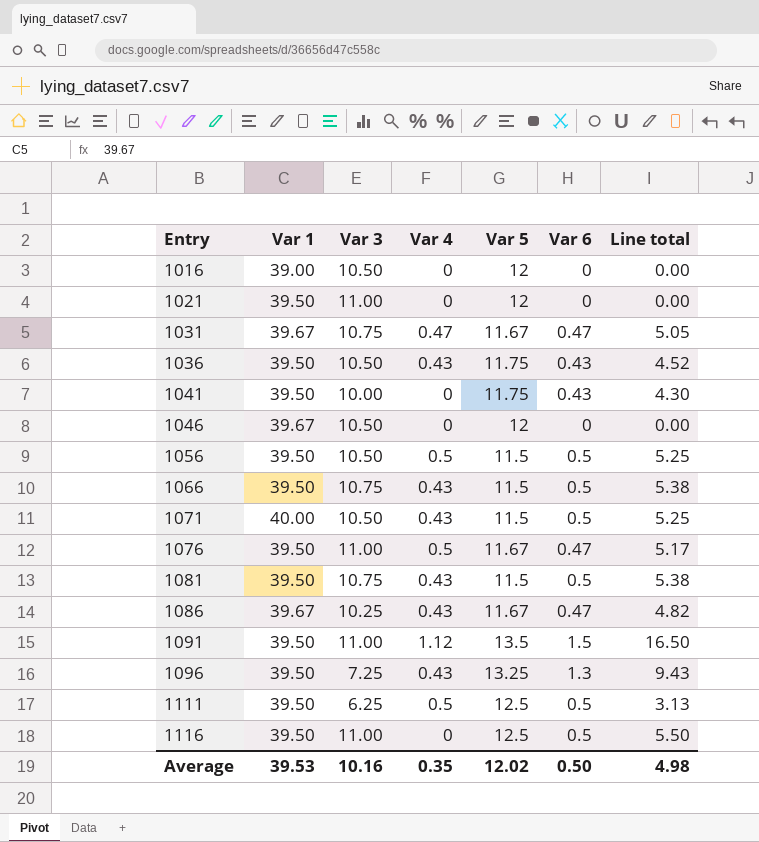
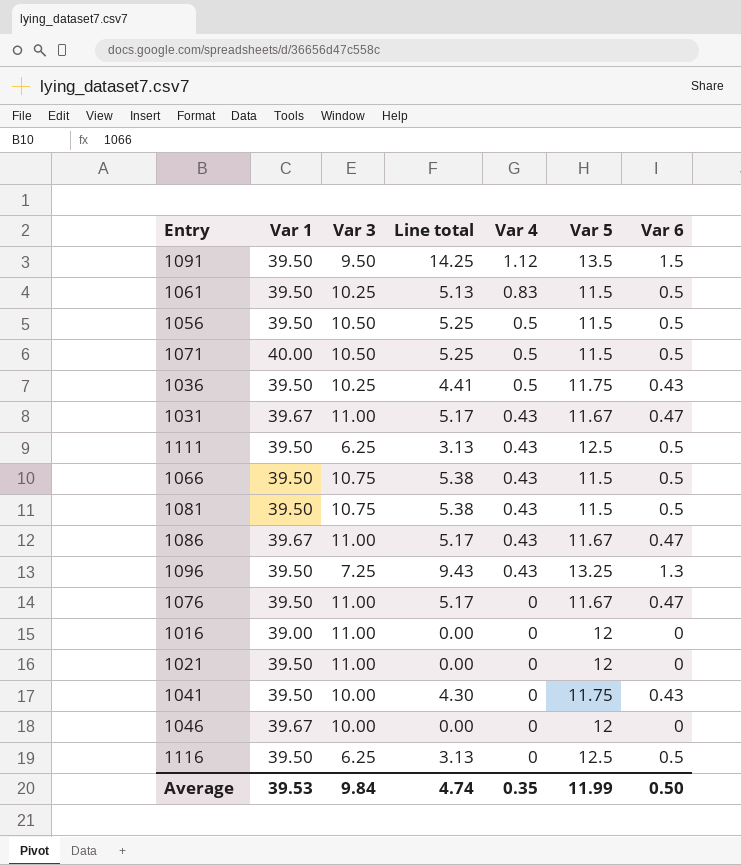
row order: Entry ascending -> Var 4 descending
column Line total | position: 7 -> 4
1091 | Var 3: 11.00 -> 9.50
1091 | Line total: 16.50 -> 14.25
row 1061: none -> 39.50 | 10.25 | 5.13 | 0.83 | 11.5 | 0.5
1071 | Var 4: 0.43 -> 0.5
1036 | Var 3: 10.50 -> 10.25
1036 | Line total: 4.52 -> 4.41
1036 | Var 4: 0.43 -> 0.5
1031 | Var 3: 10.75 -> 11.00
1031 | Line total: 5.05 -> 5.17
1031 | Var 4: 0.47 -> 0.43
1111 | Var 4: 0.5 -> 0.43
1086 | Var 3: 10.25 -> 11.00
1086 | Line total: 4.82 -> 5.17
1076 | Var 4: 0.5 -> 0
1016 | Var 3: 10.50 -> 11.00
1046 | Var 3: 10.50 -> 10.00
1116 | Var 3: 11.00 -> 6.25
1116 | Line total: 5.50 -> 3.13
Average | Var 3: 10.16 -> 9.84
Average | Line total: 4.98 -> 4.74
Average | Var 5: 12.02 -> 11.99

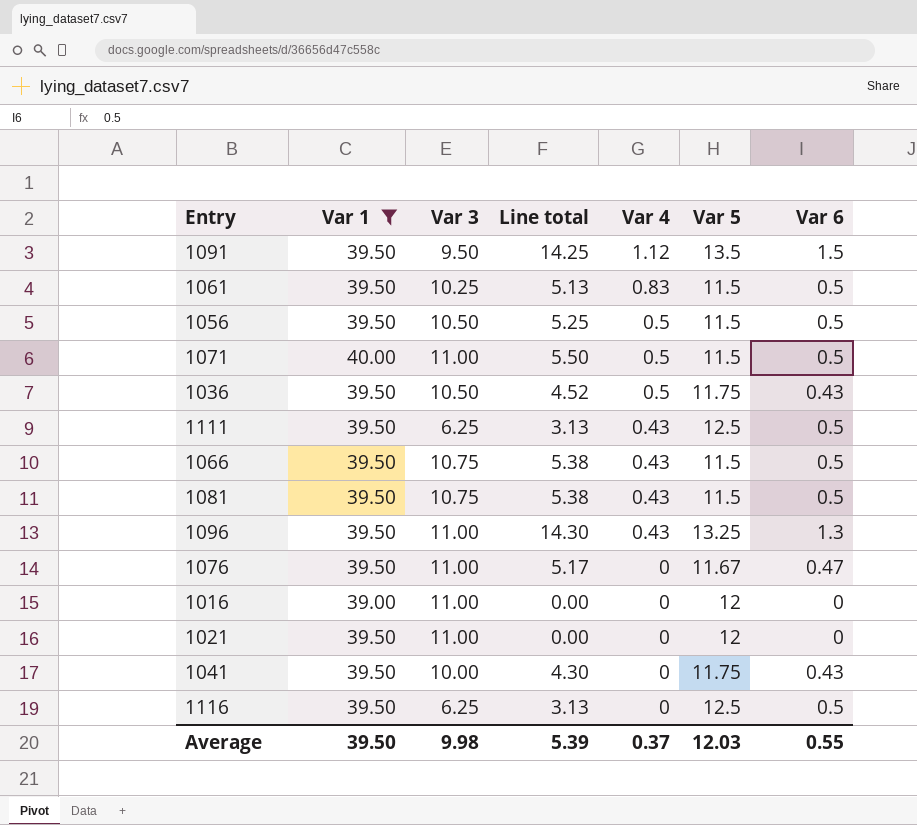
filter: none -> Var 1 != 39.67
1071 | Var 3: 10.50 -> 11.00
1071 | Line total: 5.25 -> 5.50
1036 | Var 3: 10.25 -> 10.50
1036 | Line total: 4.41 -> 4.52
1096 | Var 3: 7.25 -> 11.00
1096 | Line total: 9.43 -> 14.30
Average | Var 1: 39.53 -> 39.50
Average | Var 3: 9.84 -> 9.98
Average | Line total: 4.74 -> 5.39
Average | Var 4: 0.35 -> 0.37
Average | Var 5: 11.99 -> 12.03
Average | Var 6: 0.50 -> 0.55

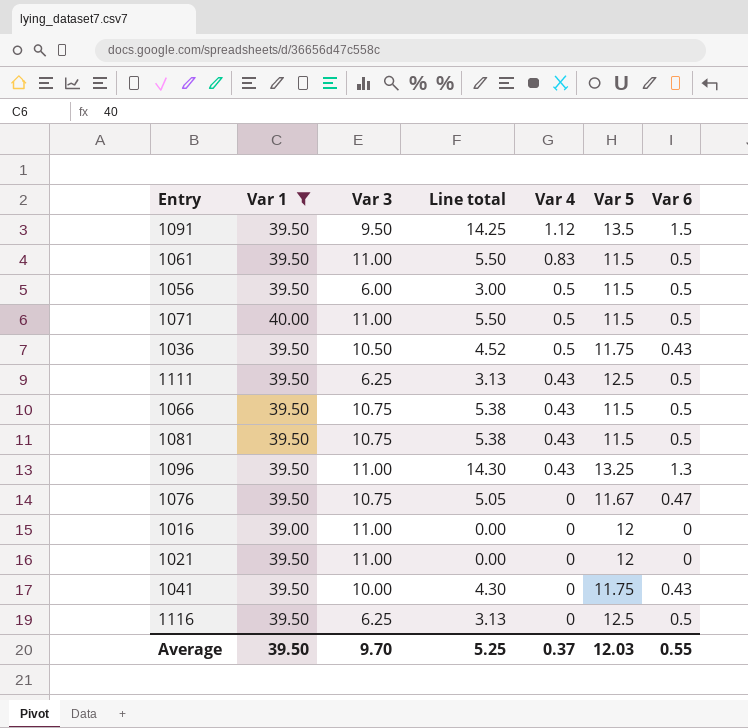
1061 | Var 3: 10.25 -> 11.00
1061 | Line total: 5.13 -> 5.50
1056 | Var 3: 10.50 -> 6.00
1056 | Line total: 5.25 -> 3.00
1076 | Var 3: 11.00 -> 10.75
1076 | Line total: 5.17 -> 5.05
Average | Var 3: 9.98 -> 9.70
Average | Line total: 5.39 -> 5.25

